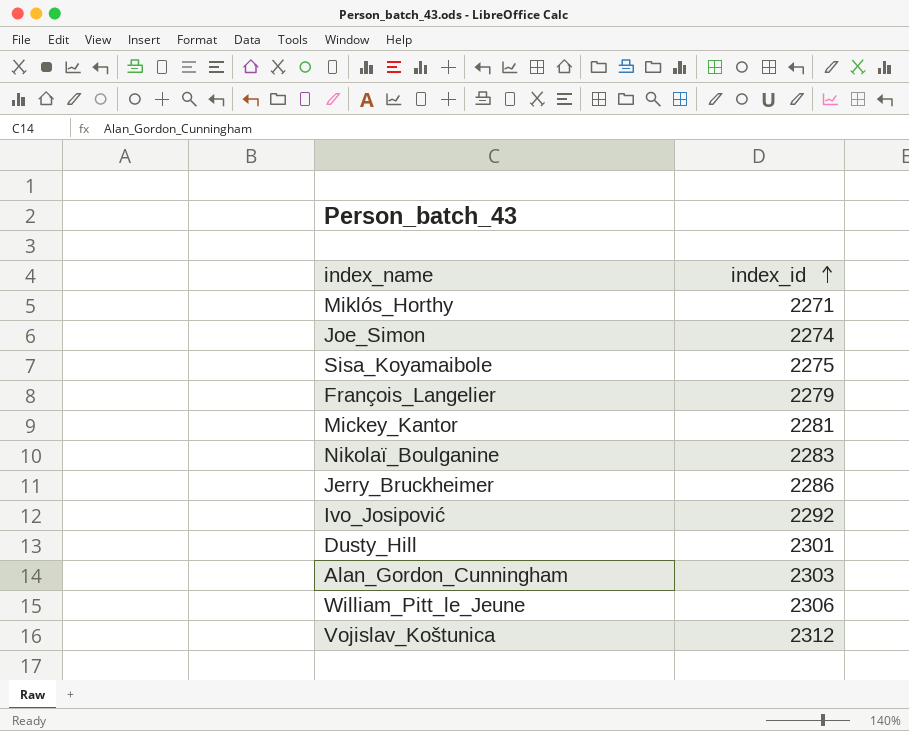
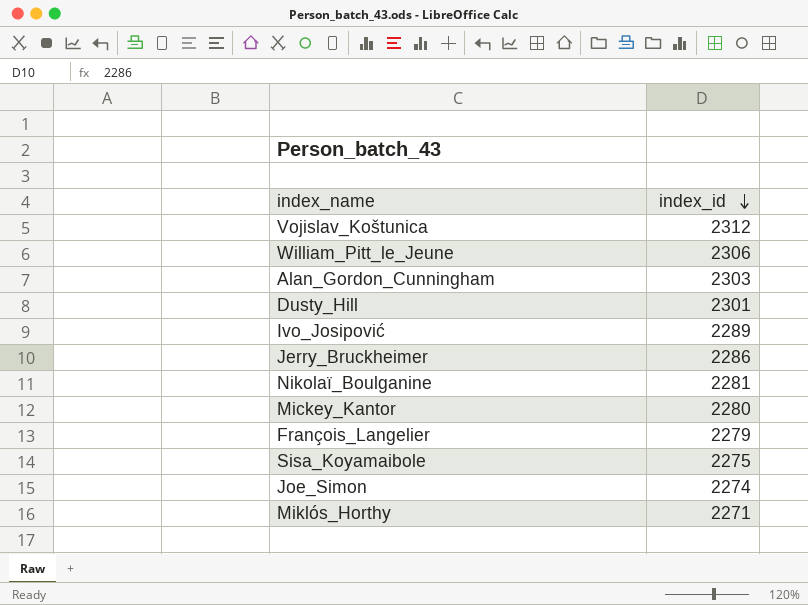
row order: index_id ascending -> index_id descending
Ivo_Josipović | index_id: 2292 -> 2289
Nikolaï_Boulganine | index_id: 2283 -> 2281
Mickey_Kantor | index_id: 2281 -> 2280

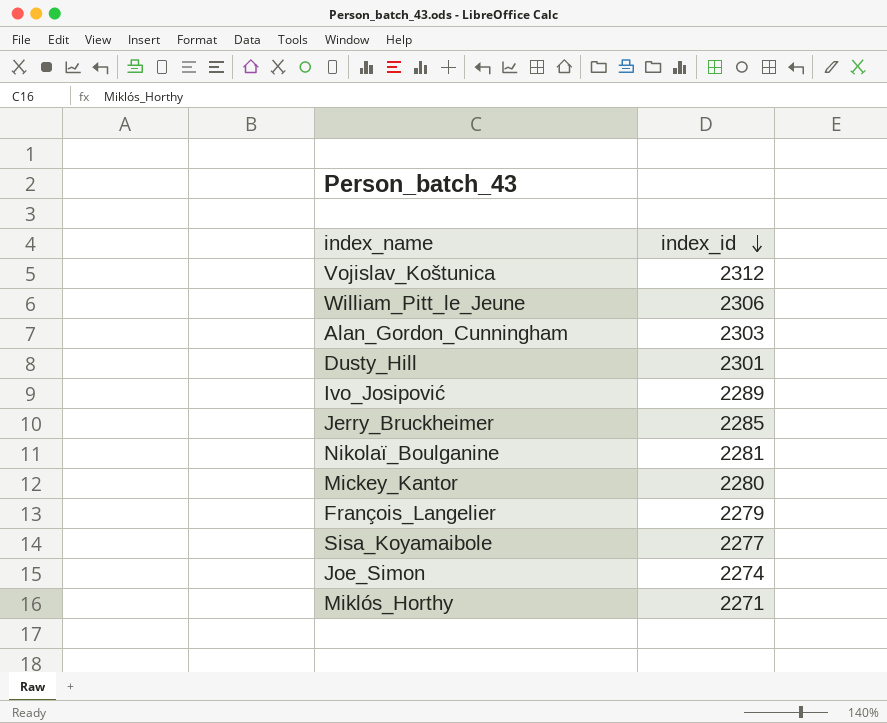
Jerry_Bruckheimer | index_id: 2286 -> 2285
Sisa_Koyamaibole | index_id: 2275 -> 2277

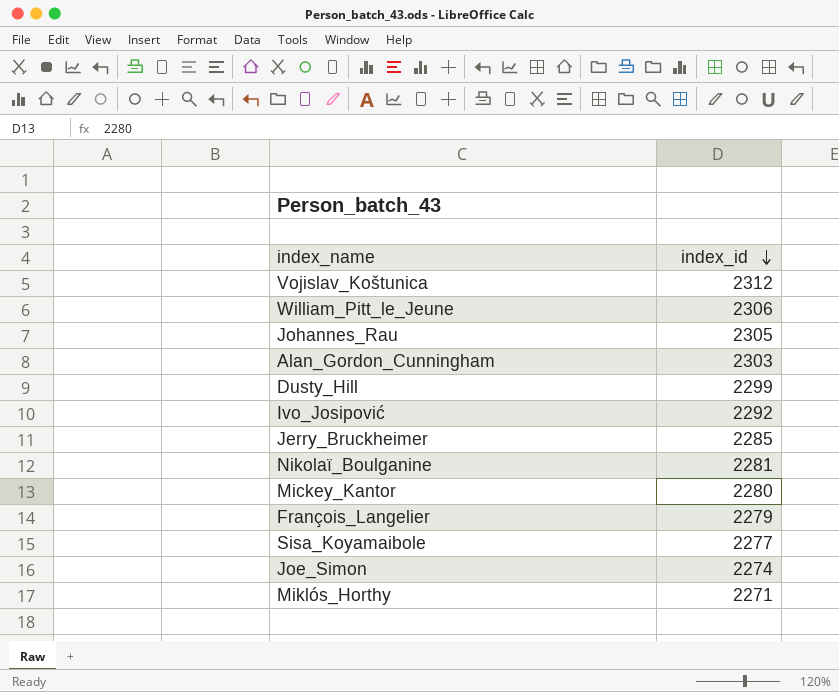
row Johannes_Rau: none -> 2305
Dusty_Hill | index_id: 2301 -> 2299
Ivo_Josipović | index_id: 2289 -> 2292

